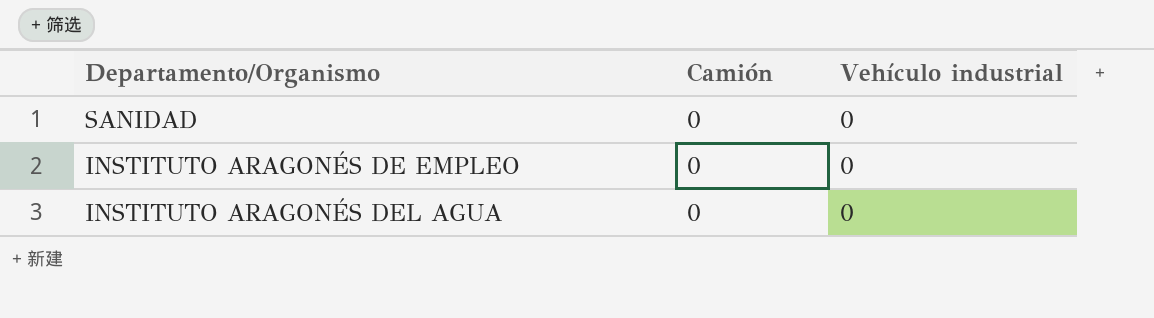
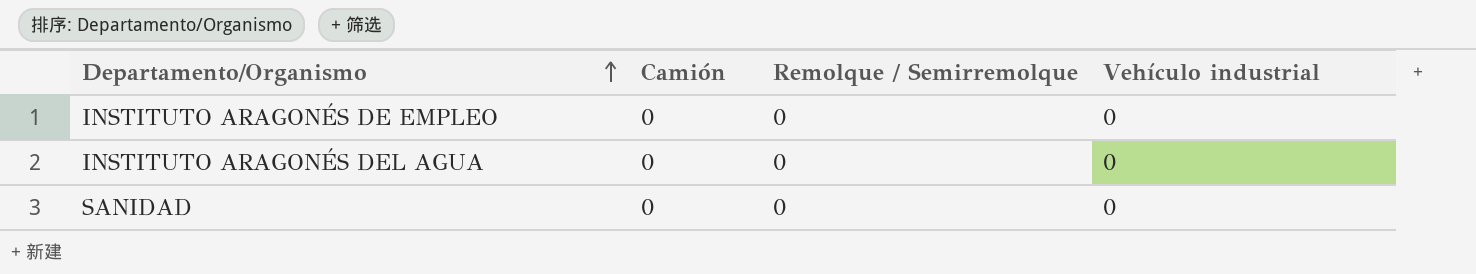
row order: none -> Departamento/Organismo ascending
column Remolque / Semirremolque | position: none -> 3

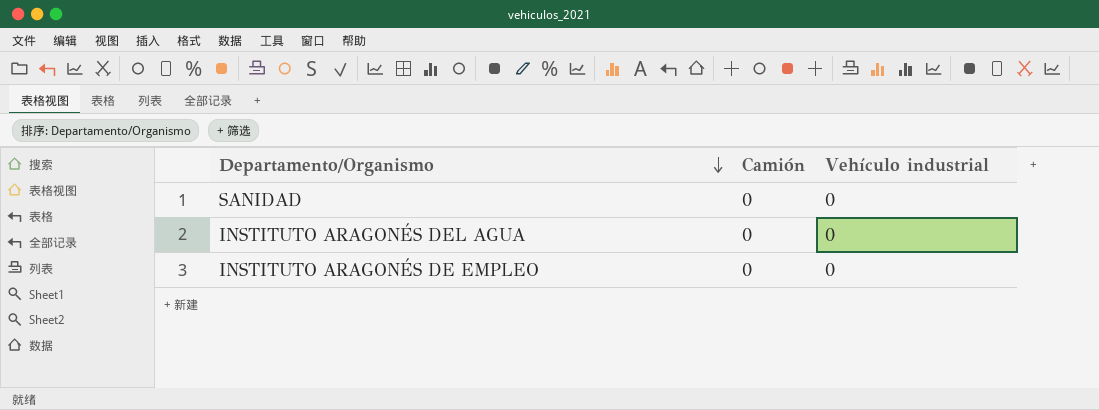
row order: Departamento/Organismo ascending -> Departamento/Organismo descending
column Remolque / Semirremolque | position: 3 -> none

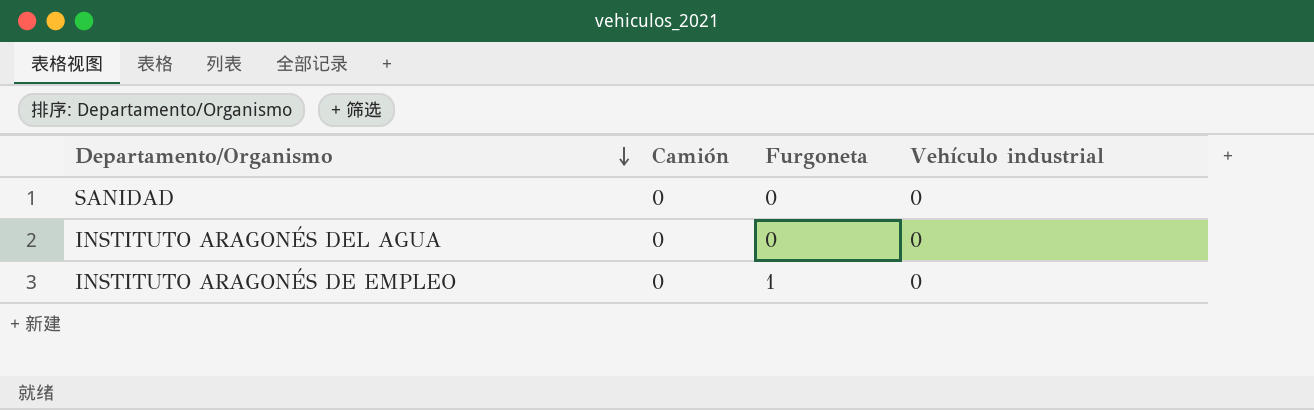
column Furgoneta | position: none -> 3

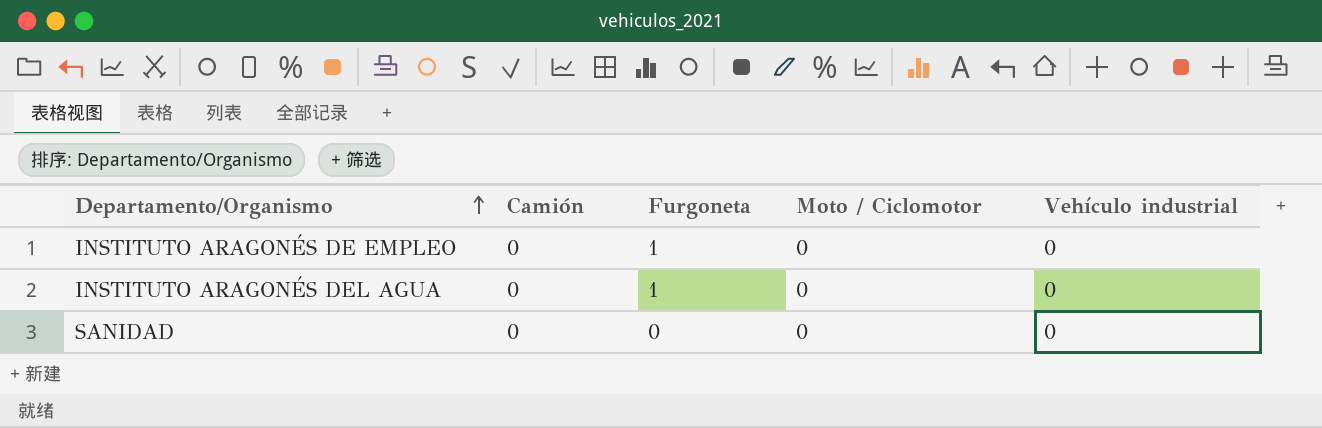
row order: Departamento/Organismo descending -> Departamento/Organismo ascending
column Moto / Ciclomotor | position: none -> 4
INSTITUTO ARAGONÉS DEL AGUA | Furgoneta: 0 -> 1

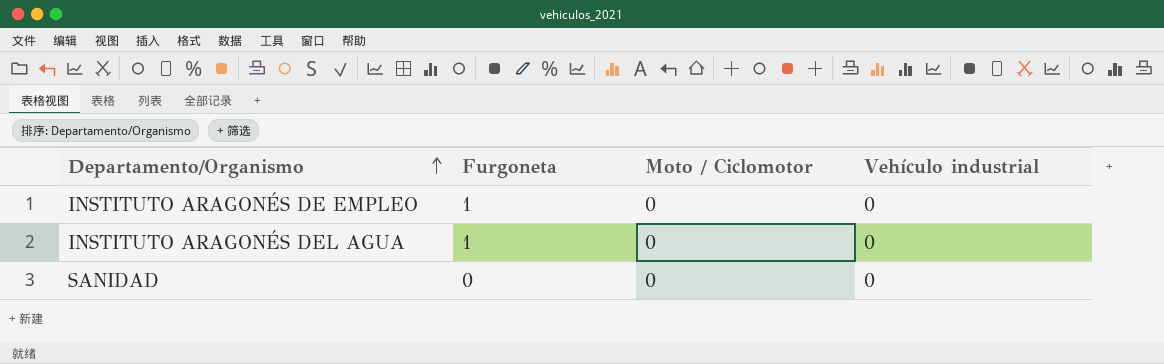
column Camión | position: 2 -> none

